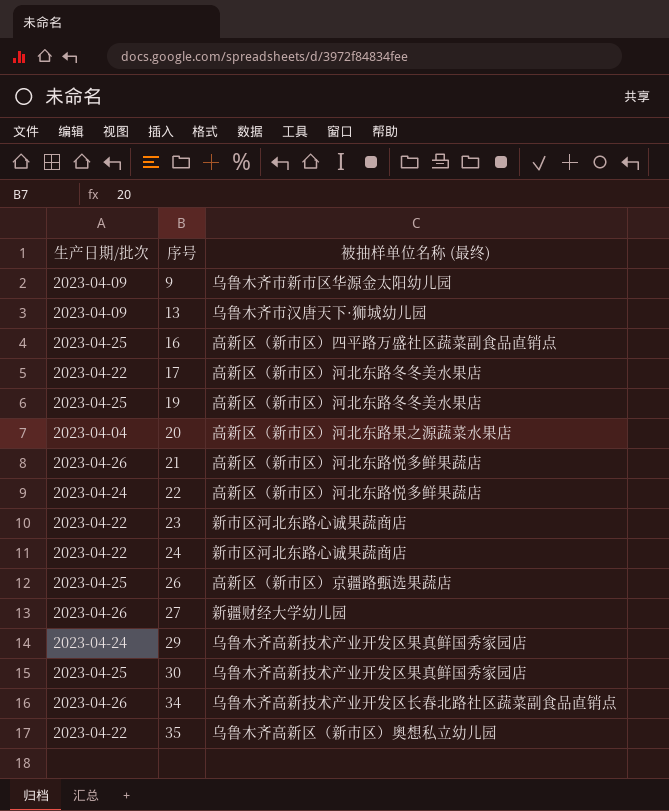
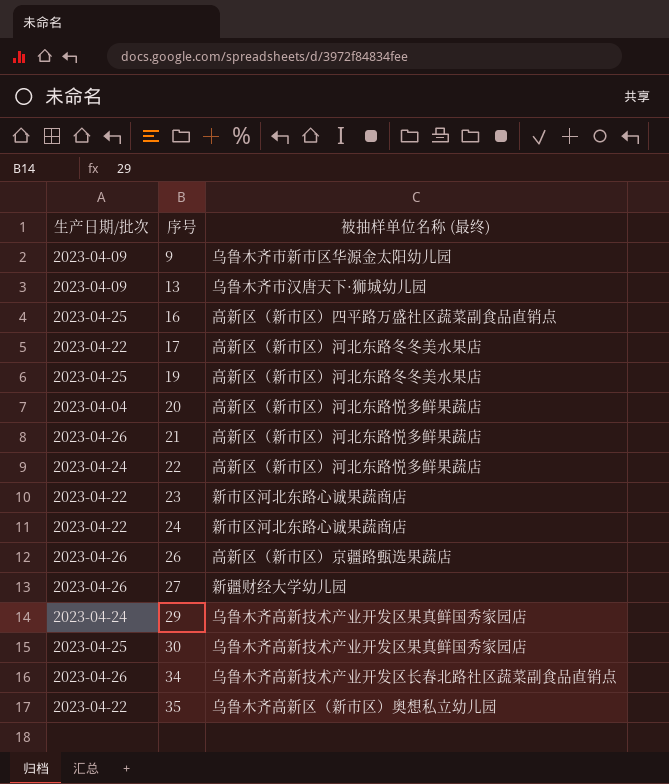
20 | 被抽样单位名称 (最终): 高新区（新市区）河北东路果之源蔬菜水果店 -> 高新区（新市区）河北东路悦多鲜果蔬店
26 | 生产日期/批次: 2023-04-25 -> 2023-04-26

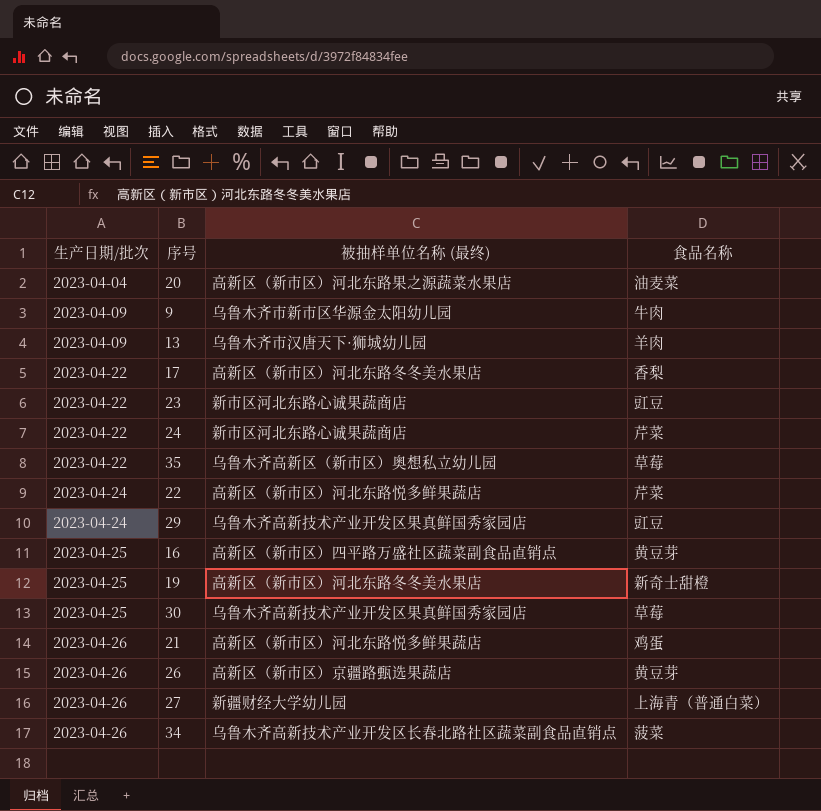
row order: 序号 ascending -> 生产日期/批次 ascending
column 食品名称 | position: none -> 4
20 | 被抽样单位名称 (最终): 高新区（新市区）河北东路悦多鲜果蔬店 -> 高新区（新市区）河北东路果之源蔬菜水果店

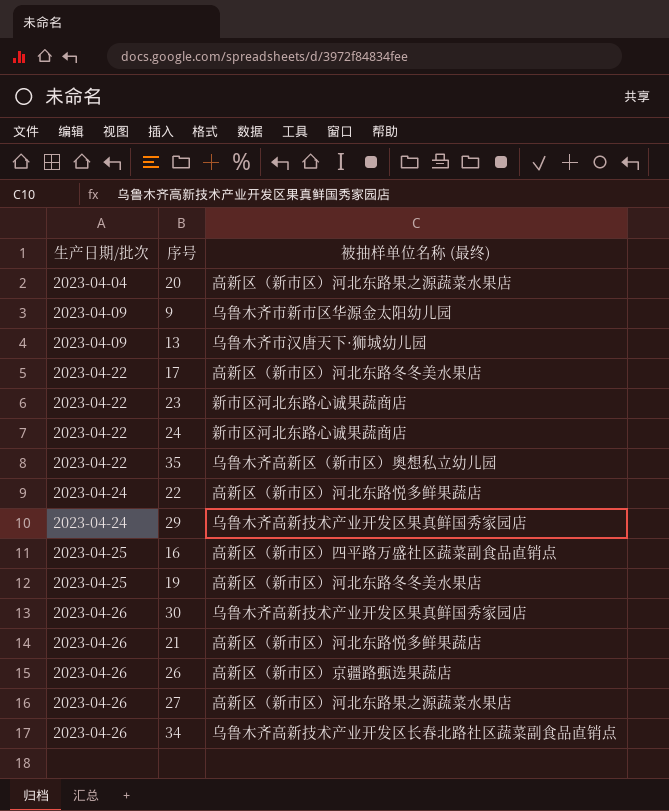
column 食品名称 | position: 4 -> none
30 | 生产日期/批次: 2023-04-25 -> 2023-04-26
27 | 被抽样单位名称 (最终): 新疆财经大学幼儿园 -> 高新区（新市区）河北东路果之源蔬菜水果店

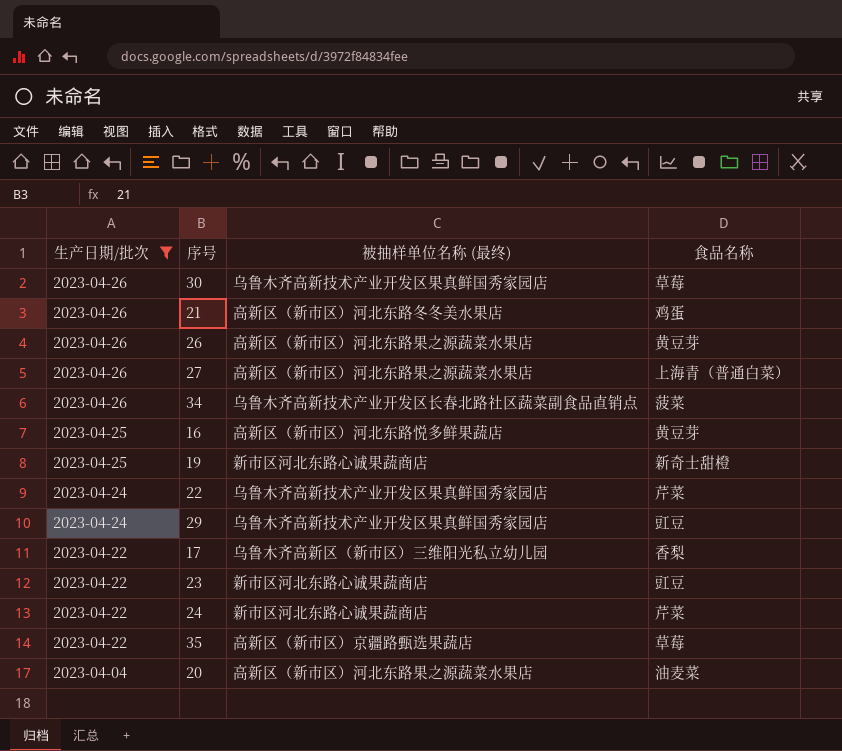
filter: none -> 生产日期/批次 != 2023-04-09
row order: 生产日期/批次 ascending -> 生产日期/批次 descending
column 食品名称 | position: none -> 4
21 | 被抽样单位名称 (最终): 高新区（新市区）河北东路悦多鲜果蔬店 -> 高新区（新市区）河北东路冬冬美水果店
26 | 被抽样单位名称 (最终): 高新区（新市区）京疆路甄选果蔬店 -> 高新区（新市区）河北东路果之源蔬菜水果店
16 | 被抽样单位名称 (最终): 高新区（新市区）四平路万盛社区蔬菜副食品直销点 -> 高新区（新市区）河北东路悦多鲜果蔬店
19 | 被抽样单位名称 (最终): 高新区（新市区）河北东路冬冬美水果店 -> 新市区河北东路心诚果蔬商店
22 | 被抽样单位名称 (最终): 高新区（新市区）河北东路悦多鲜果蔬店 -> 乌鲁木齐高新技术产业开发区果真鲜国秀家园店
17 | 被抽样单位名称 (最终): 高新区（新市区）河北东路冬冬美水果店 -> 乌鲁木齐高新区（新市区）三维阳光私立幼儿园
35 | 被抽样单位名称 (最终): 乌鲁木齐高新区（新市区）奥想私立幼儿园 -> 高新区（新市区）京疆路甄选果蔬店

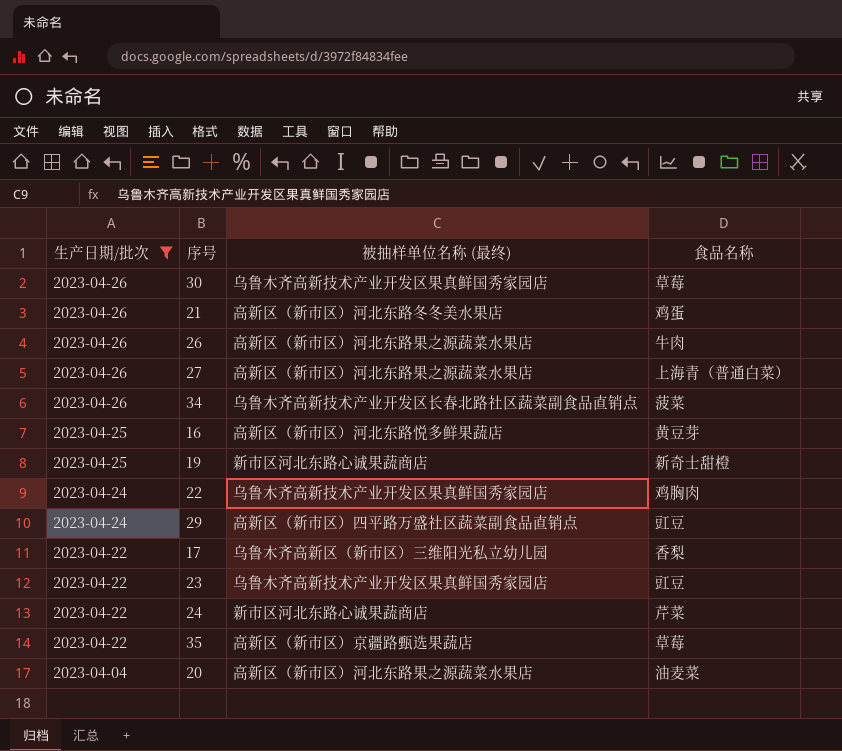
26 | 食品名称: 黄豆芽 -> 牛肉
22 | 食品名称: 芹菜 -> 鸡胸肉
29 | 被抽样单位名称 (最终): 乌鲁木齐高新技术产业开发区果真鲜国秀家园店 -> 高新区（新市区）四平路万盛社区蔬菜副食品直销点
23 | 被抽样单位名称 (最终): 新市区河北东路心诚果蔬商店 -> 乌鲁木齐高新技术产业开发区果真鲜国秀家园店

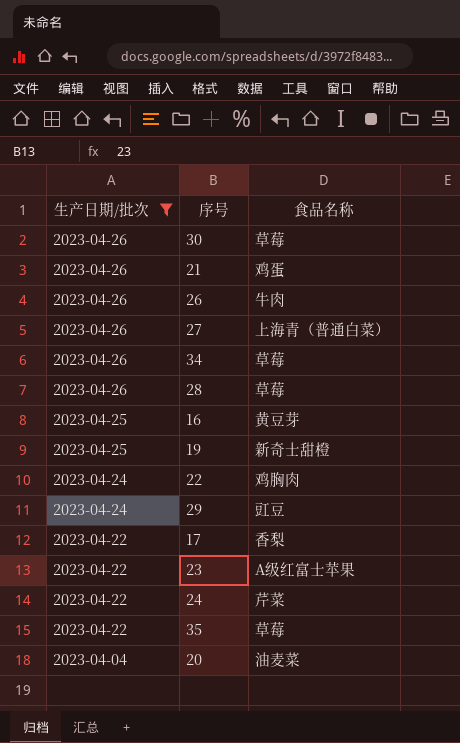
column 被抽样单位名称 (最终) | position: 3 -> none
34 | 食品名称: 菠菜 -> 草莓
row 28: none -> 2023-04-26 | 草莓
23 | 食品名称: 豇豆 -> A级红富士苹果

